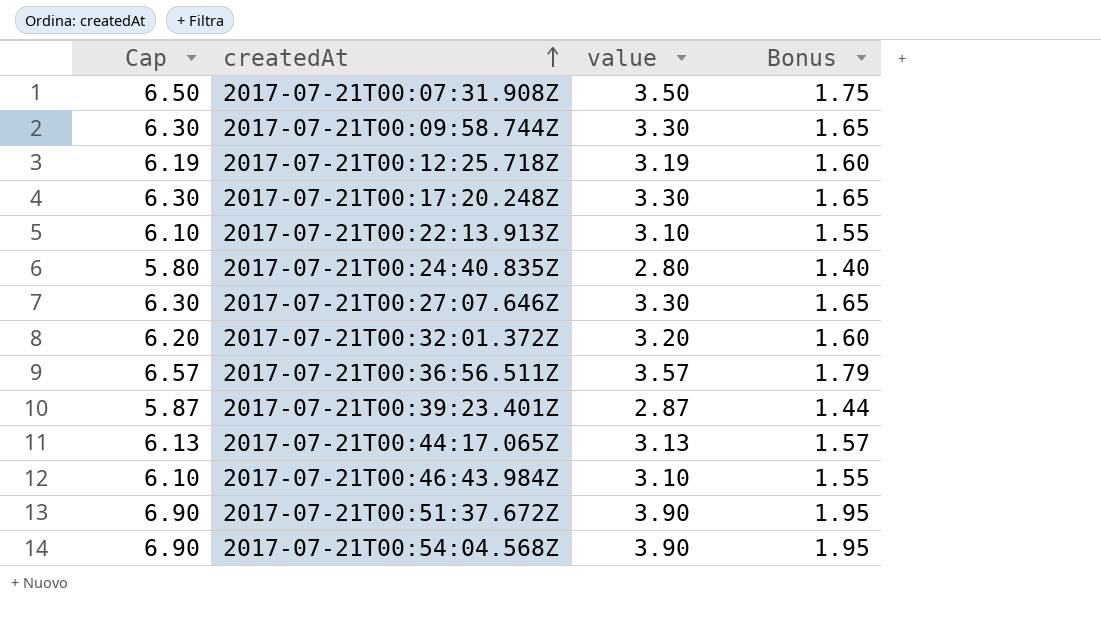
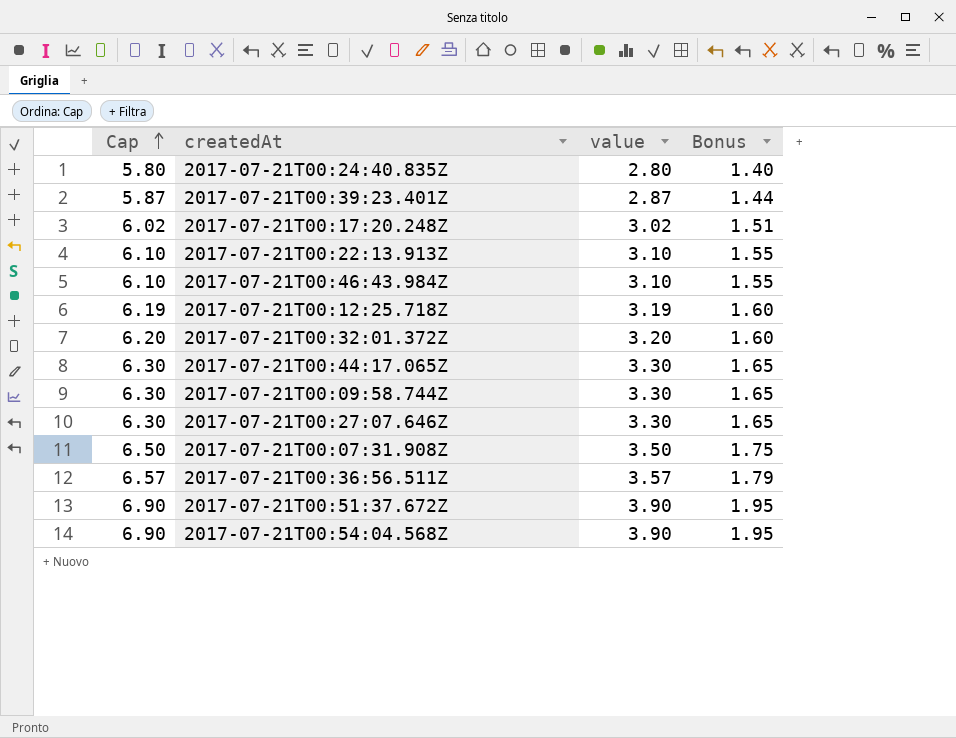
row order: createdAt ascending -> Cap ascending
2017-07-21T00:17:20.248Z | Cap: 6.30 -> 6.02
2017-07-21T00:17:20.248Z | value: 3.30 -> 3.02
2017-07-21T00:17:20.248Z | Bonus: 1.65 -> 1.51
2017-07-21T00:44:17.065Z | Cap: 6.13 -> 6.30
2017-07-21T00:44:17.065Z | value: 3.13 -> 3.30
2017-07-21T00:44:17.065Z | Bonus: 1.57 -> 1.65

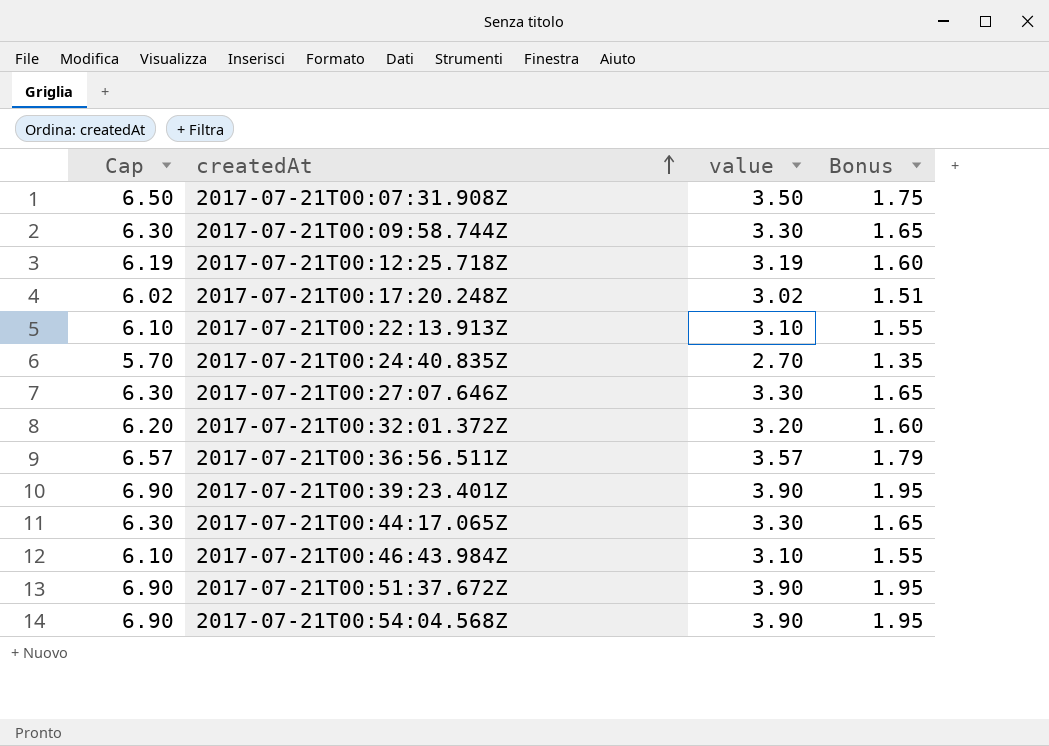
row order: Cap ascending -> createdAt ascending
2017-07-21T00:24:40.835Z | Cap: 5.80 -> 5.70
2017-07-21T00:24:40.835Z | value: 2.80 -> 2.70
2017-07-21T00:24:40.835Z | Bonus: 1.40 -> 1.35
2017-07-21T00:39:23.401Z | Cap: 5.87 -> 6.90
2017-07-21T00:39:23.401Z | value: 2.87 -> 3.90
2017-07-21T00:39:23.401Z | Bonus: 1.44 -> 1.95

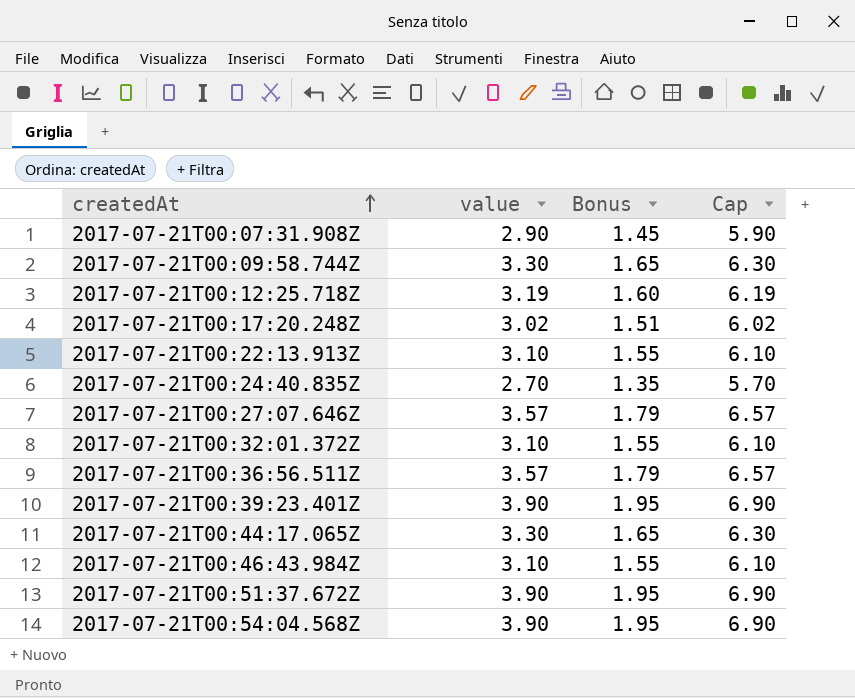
column Cap | position: 1 -> 4
2017-07-21T00:07:31.908Z | value: 3.50 -> 2.90
2017-07-21T00:07:31.908Z | Bonus: 1.75 -> 1.45
2017-07-21T00:07:31.908Z | Cap: 6.50 -> 5.90
2017-07-21T00:27:07.646Z | value: 3.30 -> 3.57
2017-07-21T00:27:07.646Z | Bonus: 1.65 -> 1.79
2017-07-21T00:27:07.646Z | Cap: 6.30 -> 6.57
2017-07-21T00:32:01.372Z | value: 3.20 -> 3.10
2017-07-21T00:32:01.372Z | Bonus: 1.60 -> 1.55
2017-07-21T00:32:01.372Z | Cap: 6.20 -> 6.10

